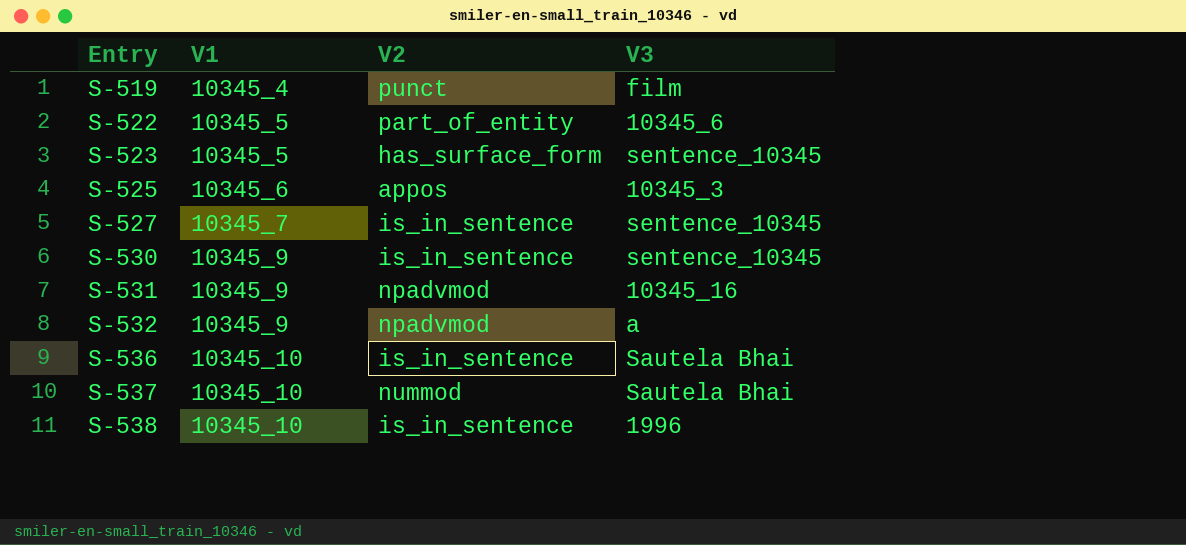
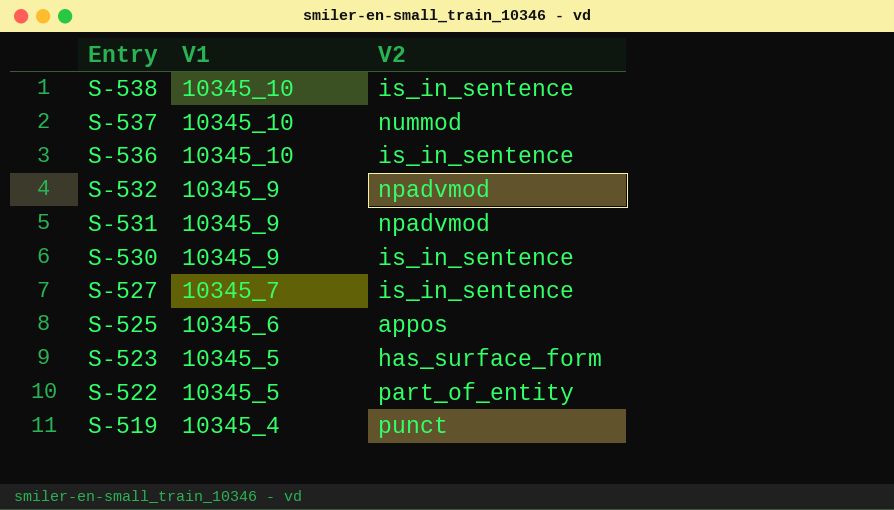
row order: Entry ascending -> Entry descending
column V3 | position: 4 -> none

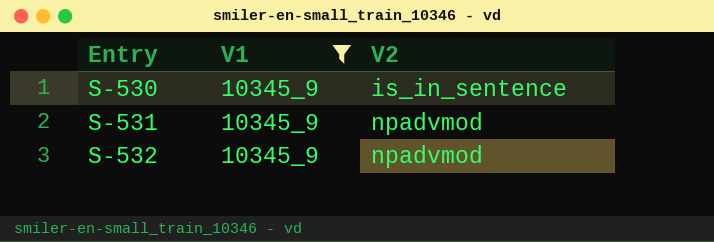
filter: none -> V1 = 10345_9
row order: Entry descending -> Entry ascending

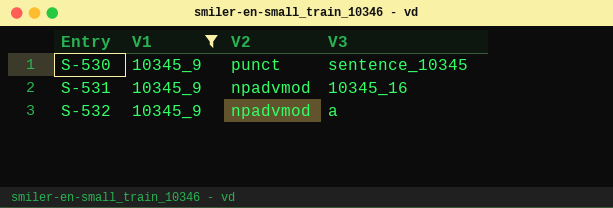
column V3 | position: none -> 4
S-530 | V2: is_in_sentence -> punct

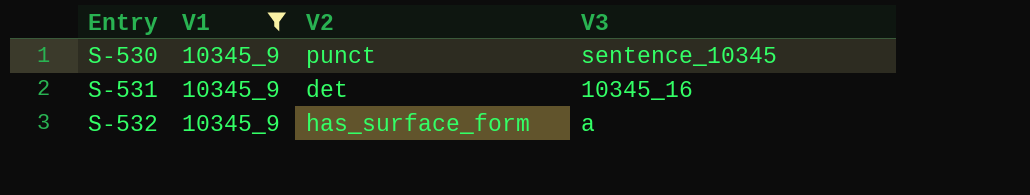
S-531 | V2: npadvmod -> det
S-532 | V2: npadvmod -> has_surface_form

